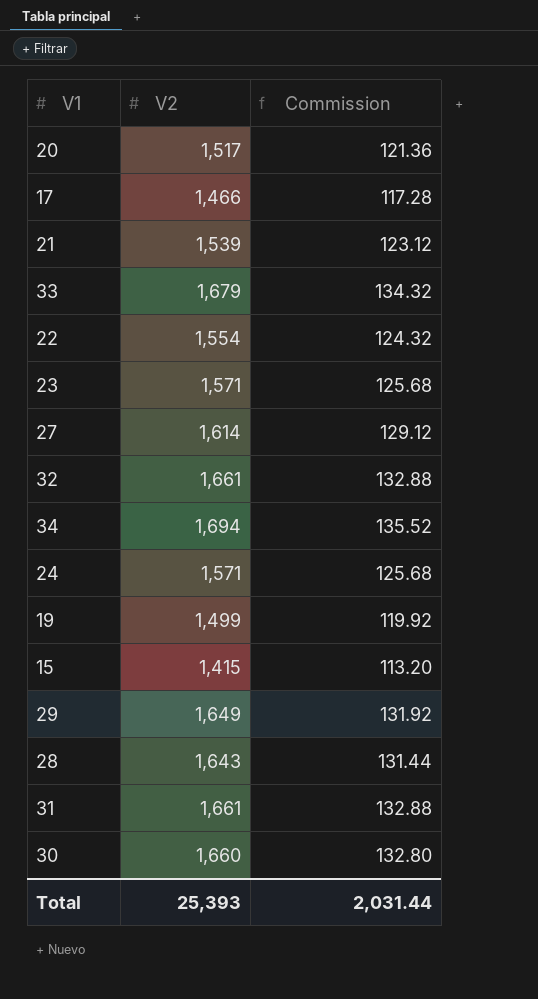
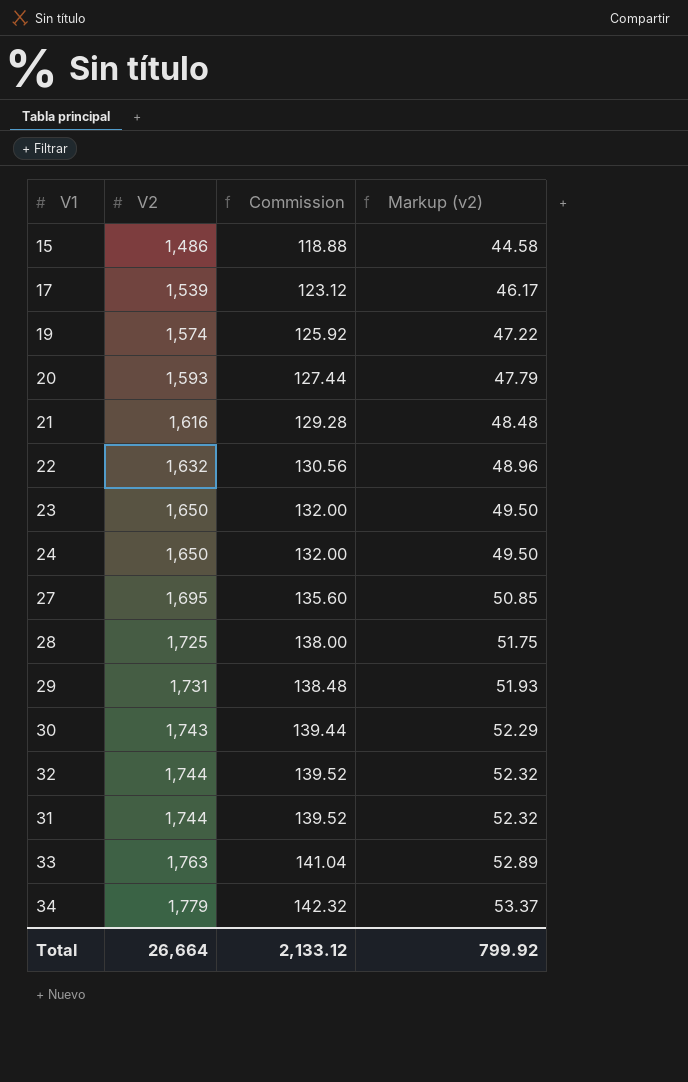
row order: none -> V2 ascending
column Markup (v2) | formula: none -> [V2] * 0.03
15 | V2: 1,415 -> 1,486
15 | Commission: 113.20 -> 118.88
17 | V2: 1,466 -> 1,539
17 | Commission: 117.28 -> 123.12
19 | V2: 1,499 -> 1,574
19 | Commission: 119.92 -> 125.92
20 | V2: 1,517 -> 1,593
20 | Commission: 121.36 -> 127.44
21 | V2: 1,539 -> 1,616
21 | Commission: 123.12 -> 129.28
22 | V2: 1,554 -> 1,632
22 | Commission: 124.32 -> 130.56
23 | V2: 1,571 -> 1,650
23 | Commission: 125.68 -> 132.00
24 | V2: 1,571 -> 1,650
24 | Commission: 125.68 -> 132.00
27 | V2: 1,614 -> 1,695
27 | Commission: 129.12 -> 135.60
28 | V2: 1,643 -> 1,725
28 | Commission: 131.44 -> 138.00
29 | V2: 1,649 -> 1,731
29 | Commission: 131.92 -> 138.48
30 | V2: 1,660 -> 1,743
30 | Commission: 132.80 -> 139.44
32 | V2: 1,661 -> 1,744
32 | Commission: 132.88 -> 139.52
31 | V2: 1,661 -> 1,744
31 | Commission: 132.88 -> 139.52
33 | V2: 1,679 -> 1,763
33 | Commission: 134.32 -> 141.04
34 | V2: 1,694 -> 1,779
34 | Commission: 135.52 -> 142.32
Total | V2: 25,393 -> 26,664
Total | Commission: 2,031.44 -> 2,133.12

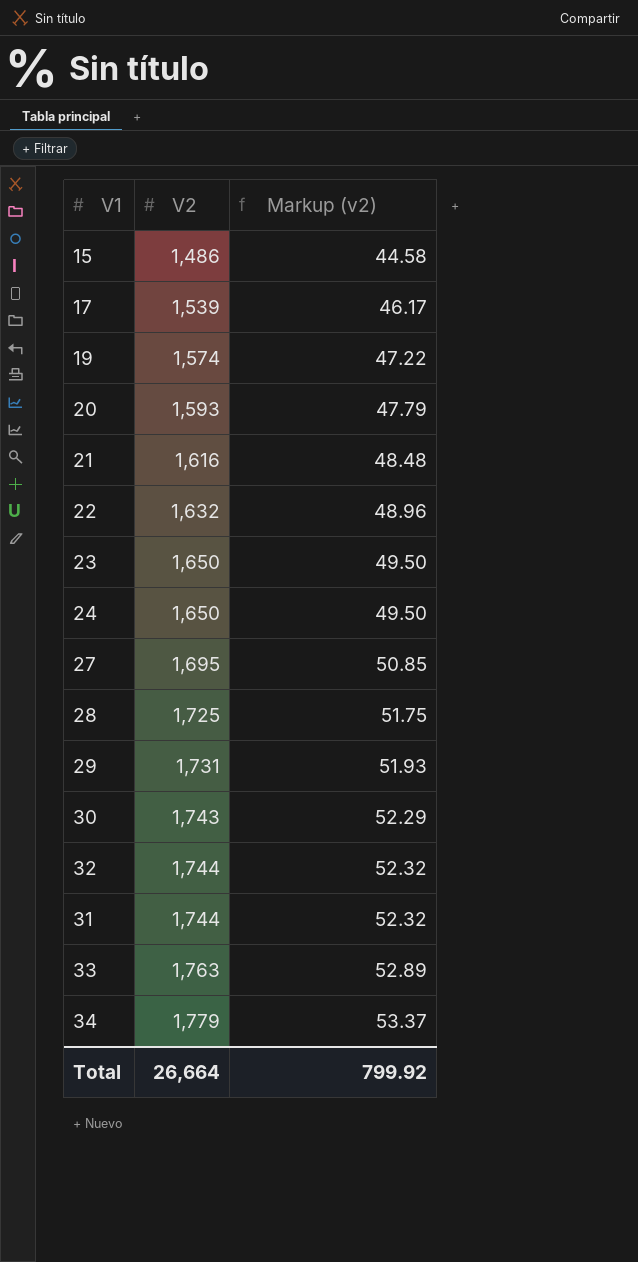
column Commission | formula: [V2] * 0.08 -> none

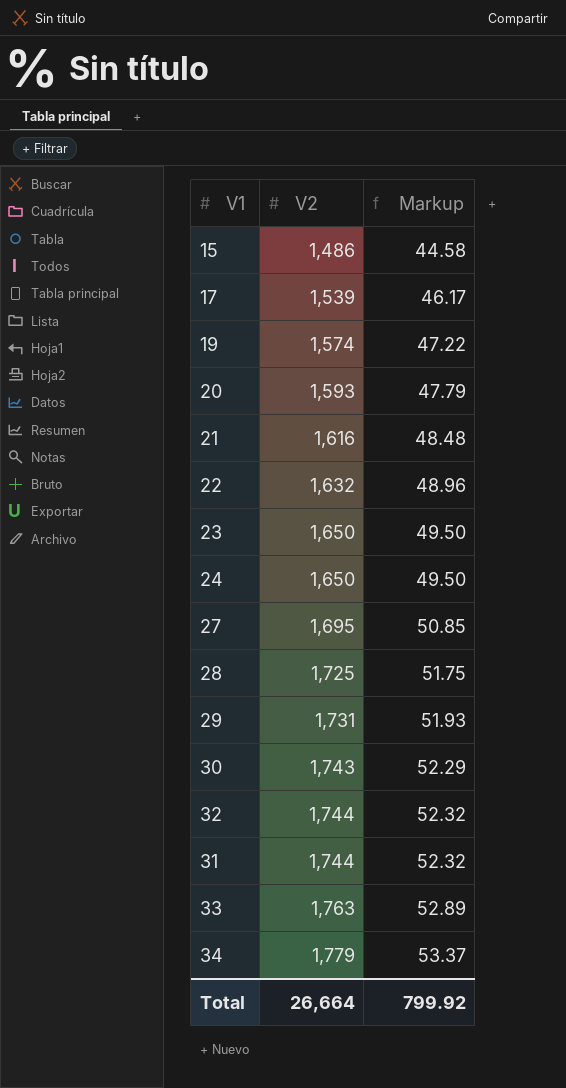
column name: Markup (v2) -> Markup

